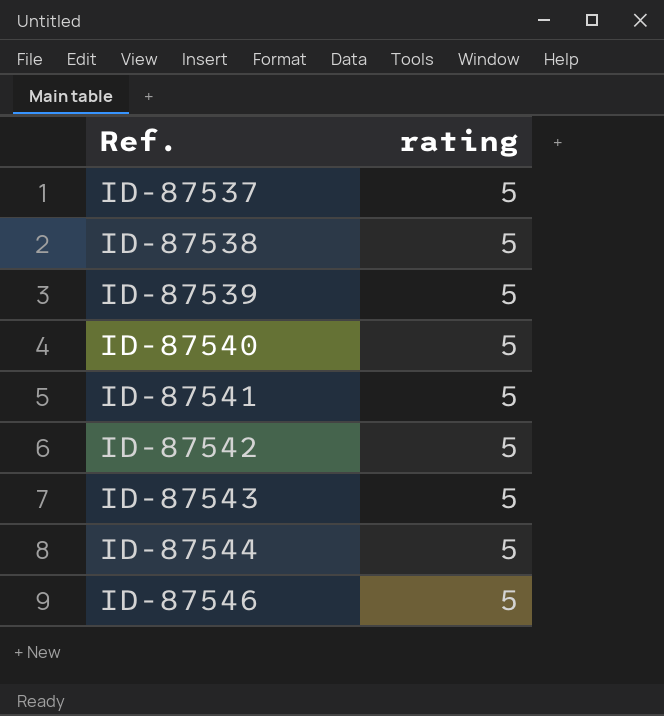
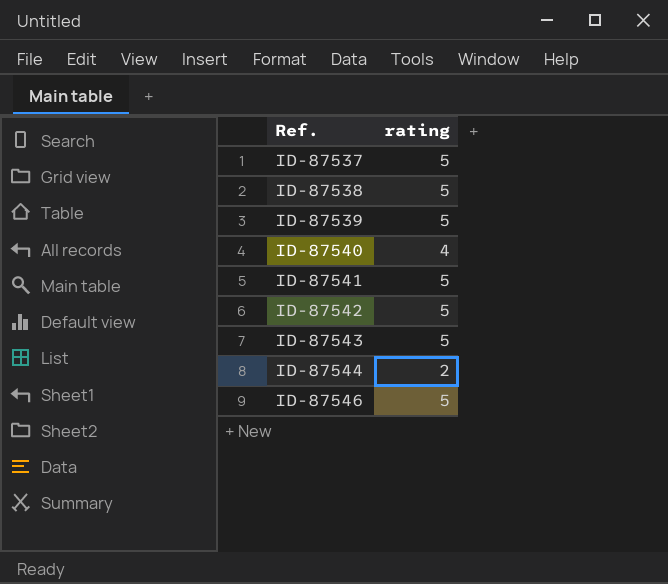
ID-87540 | rating: 5 -> 4
ID-87544 | rating: 5 -> 2

